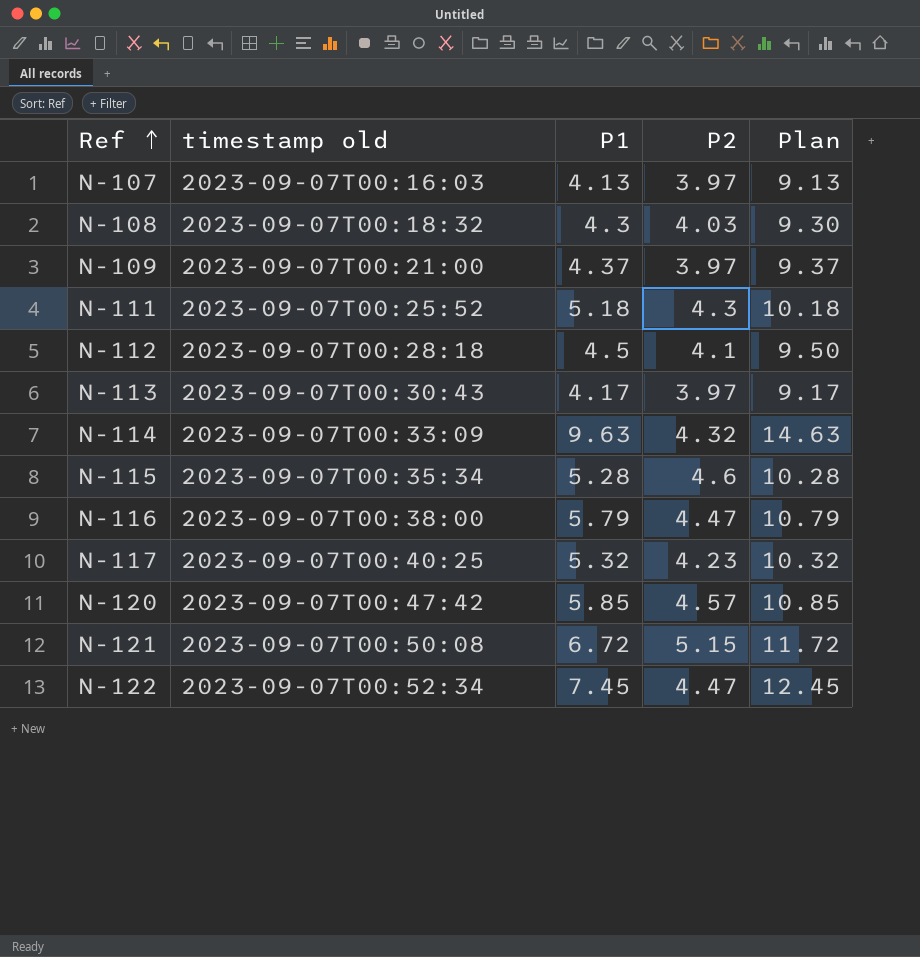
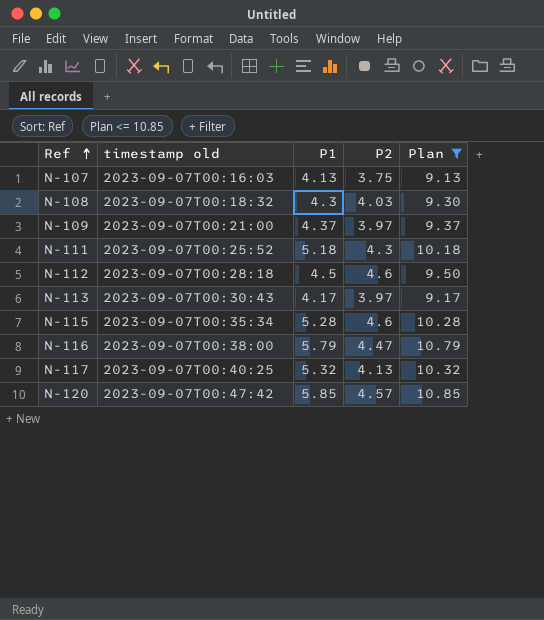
filter: none -> Plan <= 10.85
N-107 | P2: 3.97 -> 3.75
N-112 | P2: 4.1 -> 4.6
N-117 | P2: 4.23 -> 4.13

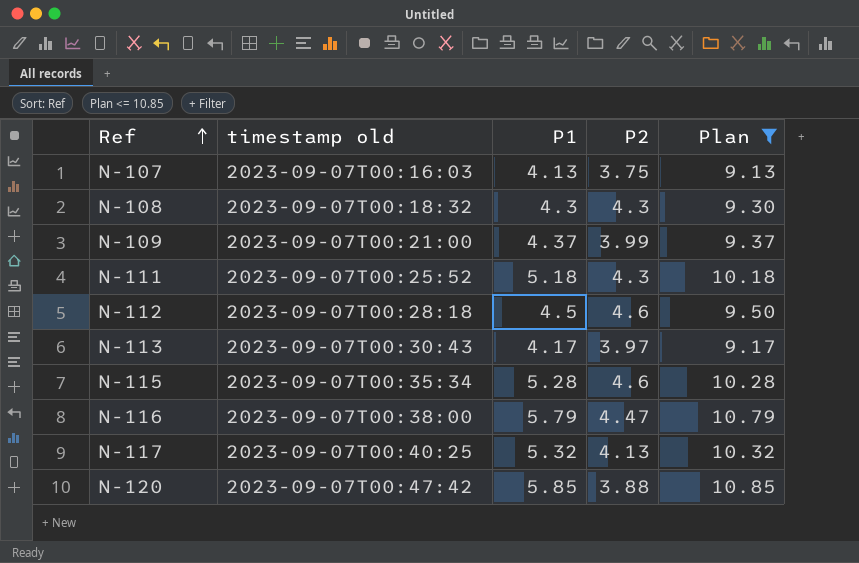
N-108 | P2: 4.03 -> 4.3
N-109 | P2: 3.97 -> 3.99
N-120 | P2: 4.57 -> 3.88

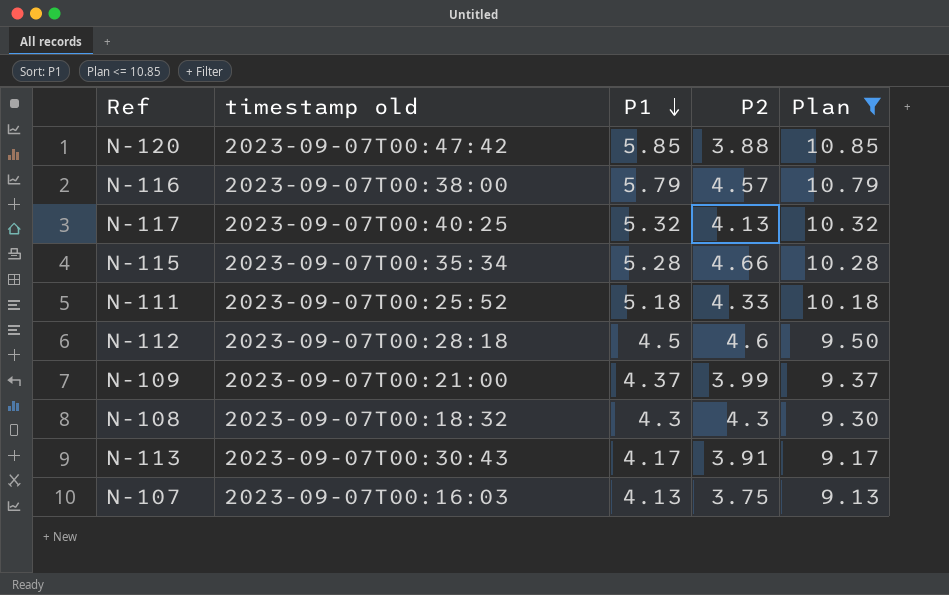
row order: Ref ascending -> P1 descending
N-116 | P2: 4.47 -> 4.57
N-115 | P2: 4.6 -> 4.66
N-111 | P2: 4.3 -> 4.33
N-113 | P2: 3.97 -> 3.91

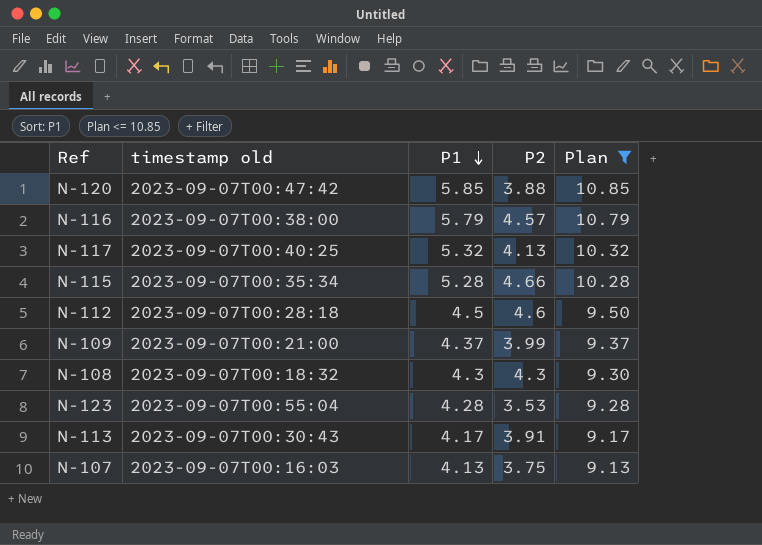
row N-111: 2023-09-07T00:25:52 | 5.18 | 4.33 | 10.18 -> none
row N-123: none -> 2023-09-07T00:55:04 | 4.28 | 3.53 | 9.28

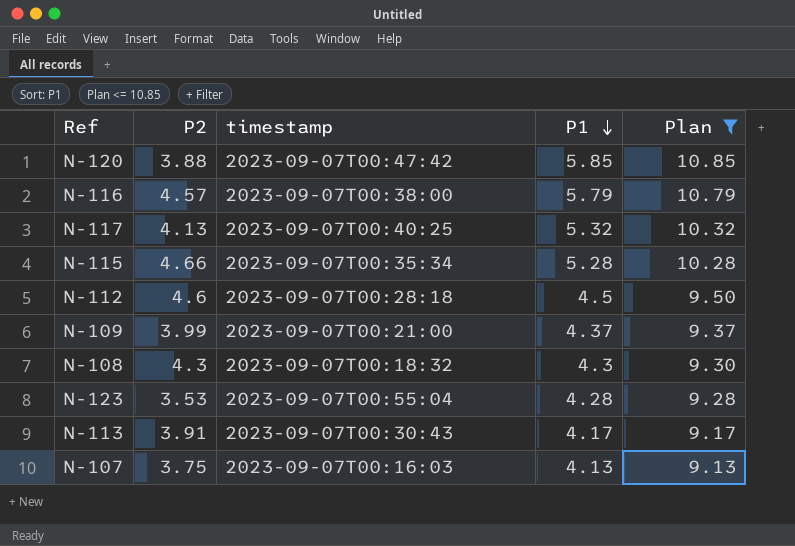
column P2 | position: 4 -> 2
column name: timestamp old -> timestamp

